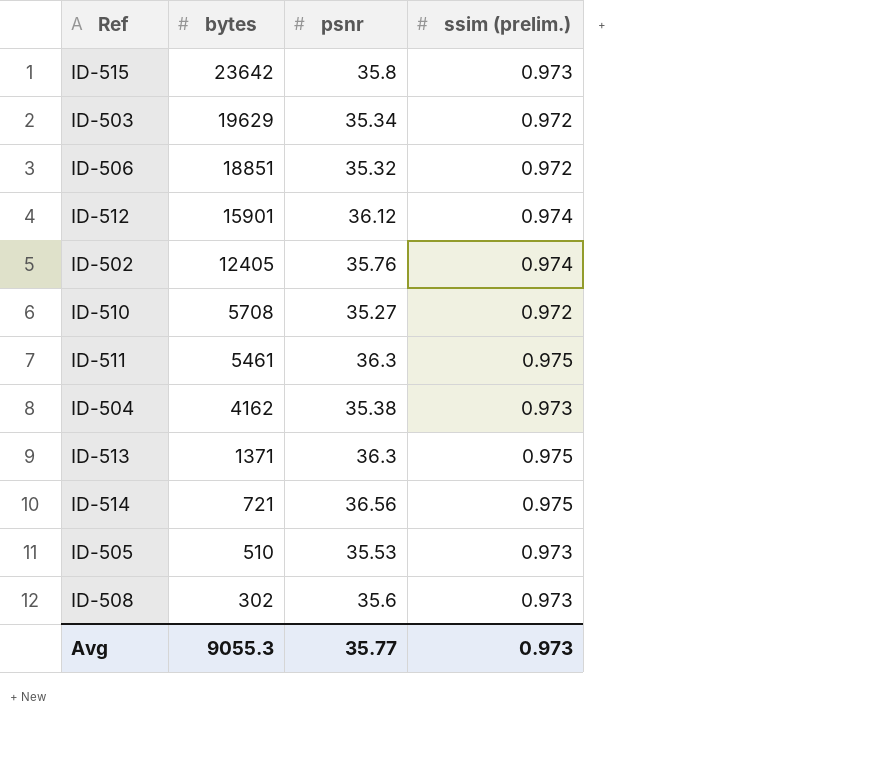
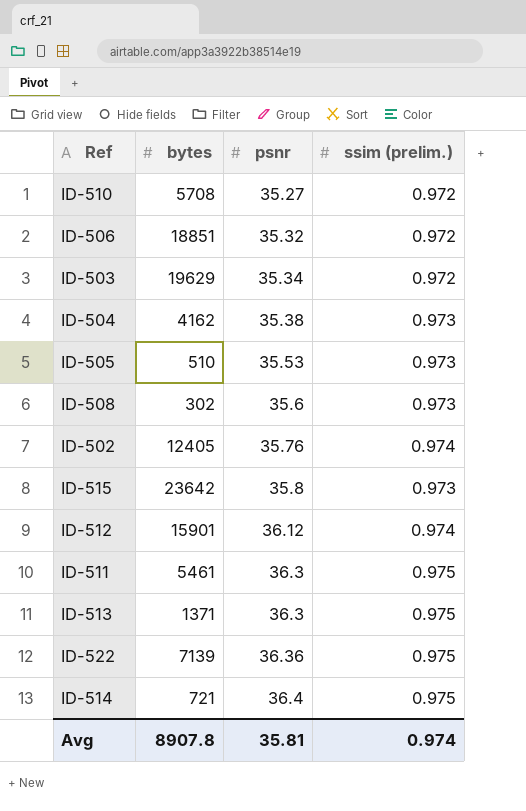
row order: bytes descending -> psnr ascending
row ID-522: none -> 7139 | 36.36 | 0.975
ID-514 | psnr: 36.56 -> 36.4
Avg | bytes: 9055.3 -> 8907.8
Avg | psnr: 35.77 -> 35.81
Avg | ssim (prelim.): 0.973 -> 0.974

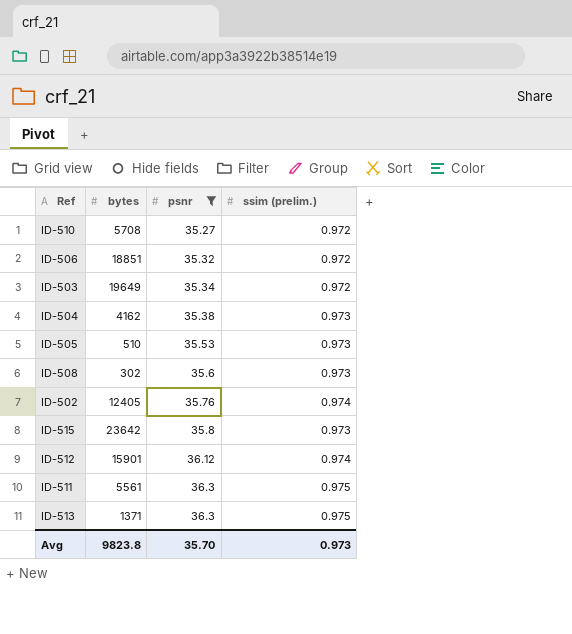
filter: none -> psnr <= 36.3
ID-503 | bytes: 19629 -> 19649
ID-511 | bytes: 5461 -> 5561
Avg | bytes: 8907.8 -> 9823.8
Avg | psnr: 35.81 -> 35.70
Avg | ssim (prelim.): 0.974 -> 0.973

